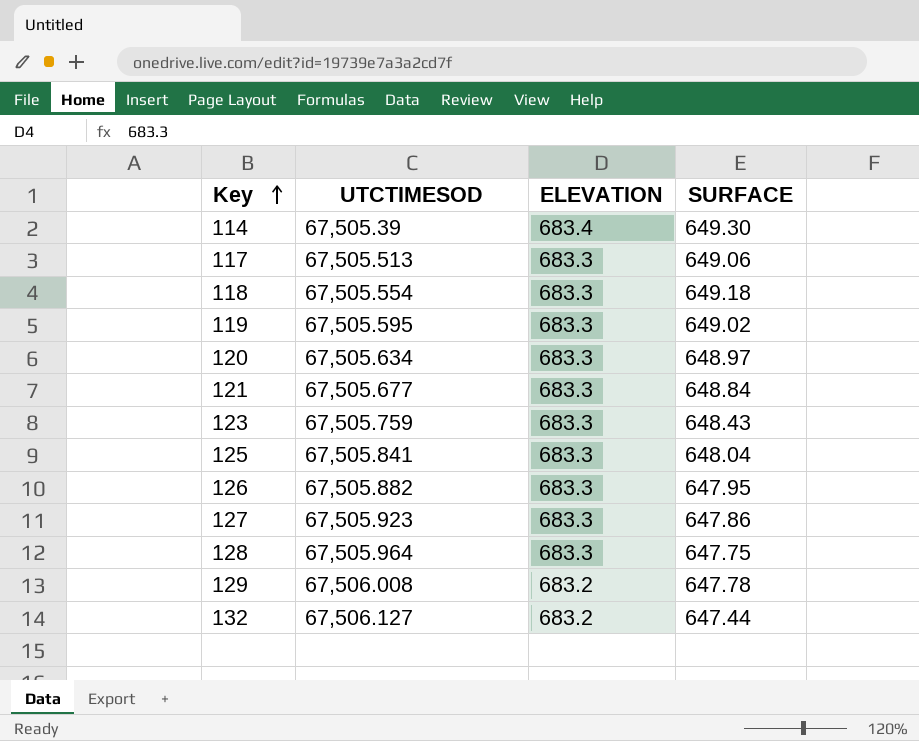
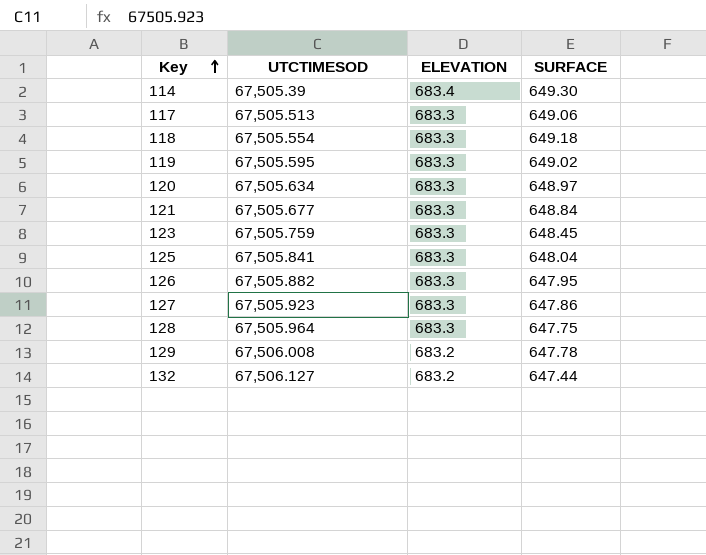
123 | SURFACE: 648.43 -> 648.45

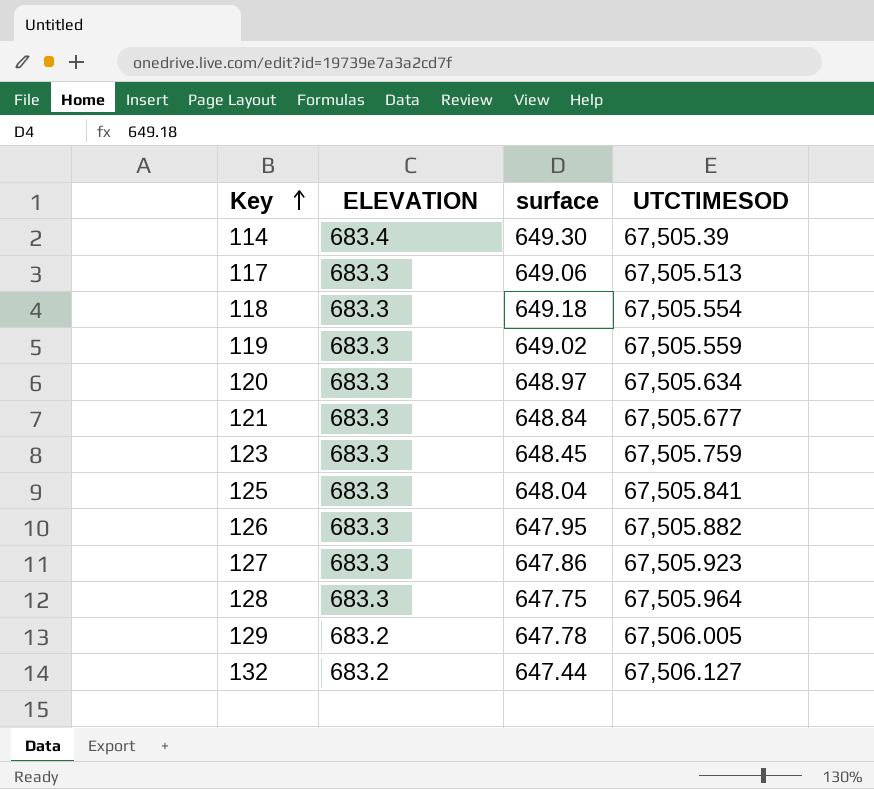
column name: SURFACE -> surface
column UTCTIMESOD | position: 2 -> 4
119 | UTCTIMESOD: 67,505.595 -> 67,505.559
129 | UTCTIMESOD: 67,506.008 -> 67,506.005

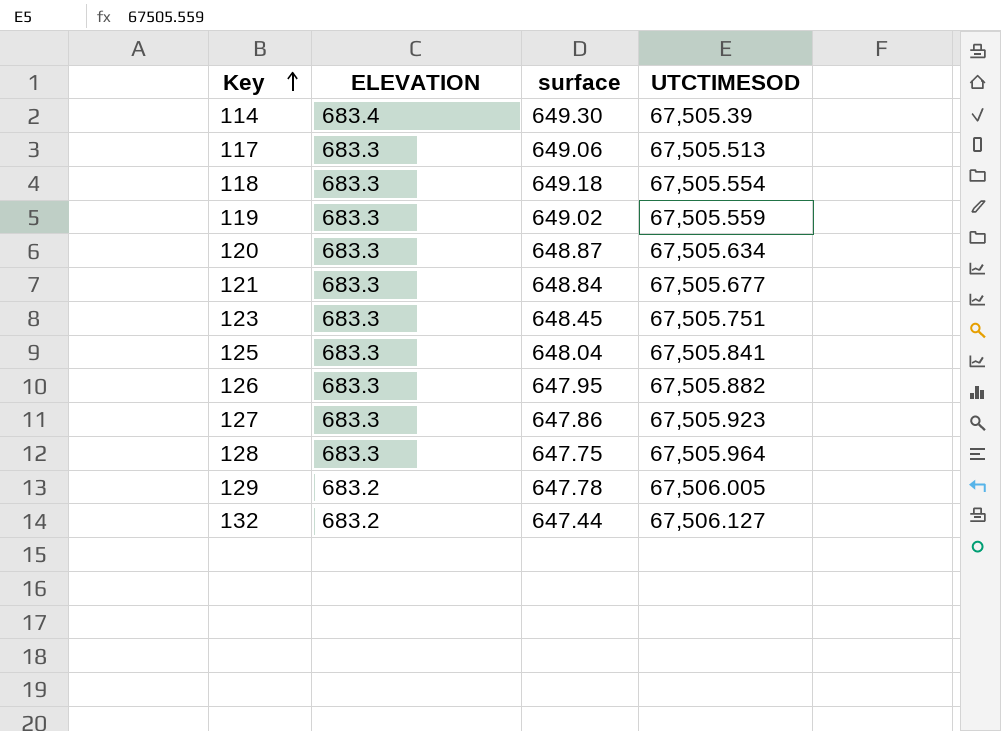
120 | surface: 648.97 -> 648.87
123 | UTCTIMESOD: 67,505.759 -> 67,505.751

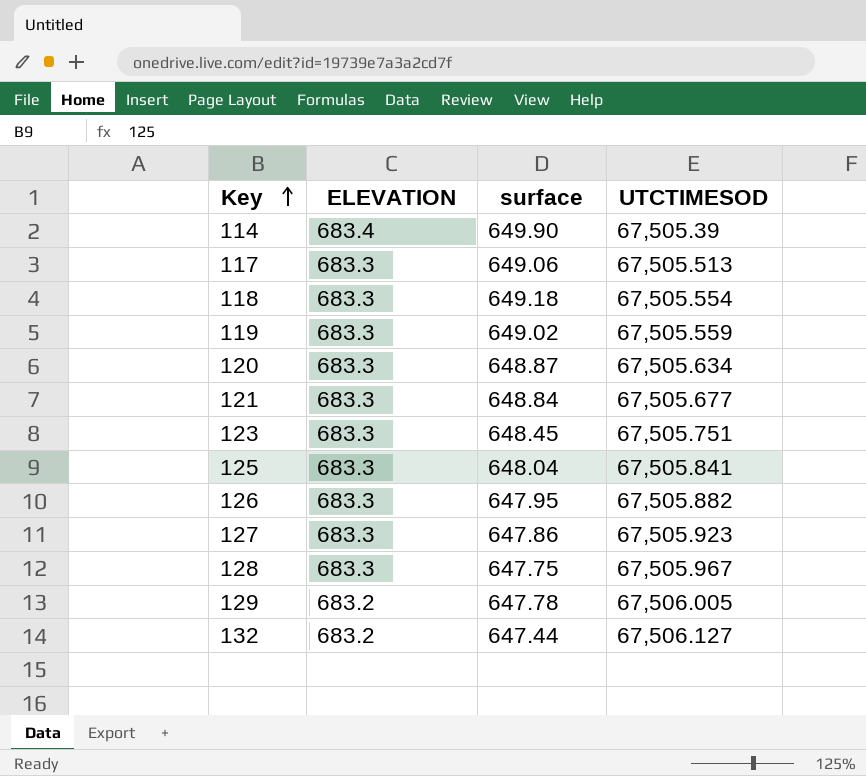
114 | surface: 649.30 -> 649.90
128 | UTCTIMESOD: 67,505.964 -> 67,505.967

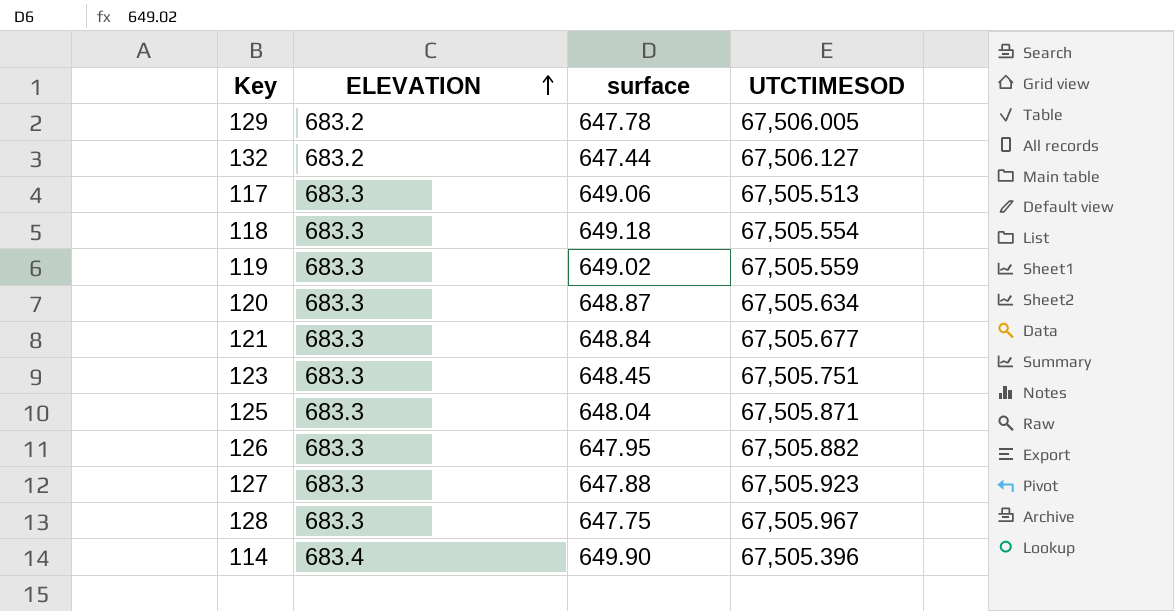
row order: Key ascending -> ELEVATION ascending
125 | UTCTIMESOD: 67,505.841 -> 67,505.871
127 | surface: 647.86 -> 647.88
114 | UTCTIMESOD: 67,505.39 -> 67,505.396

